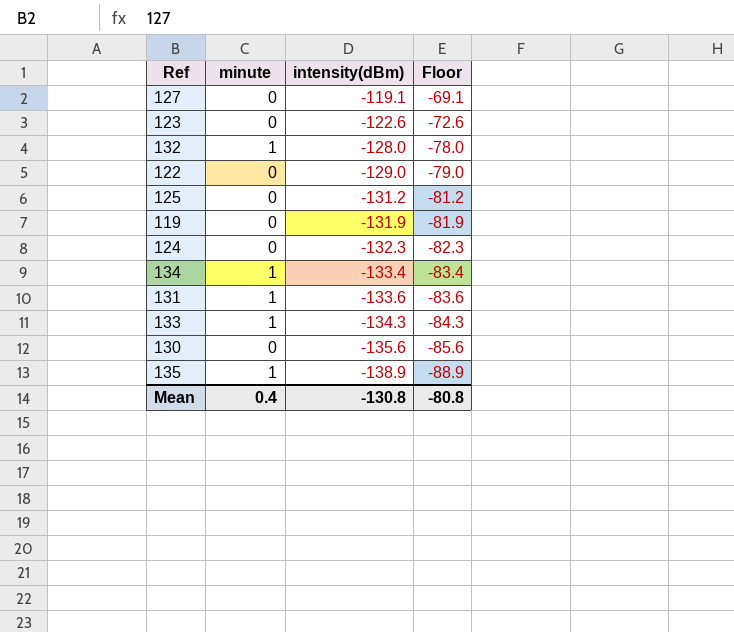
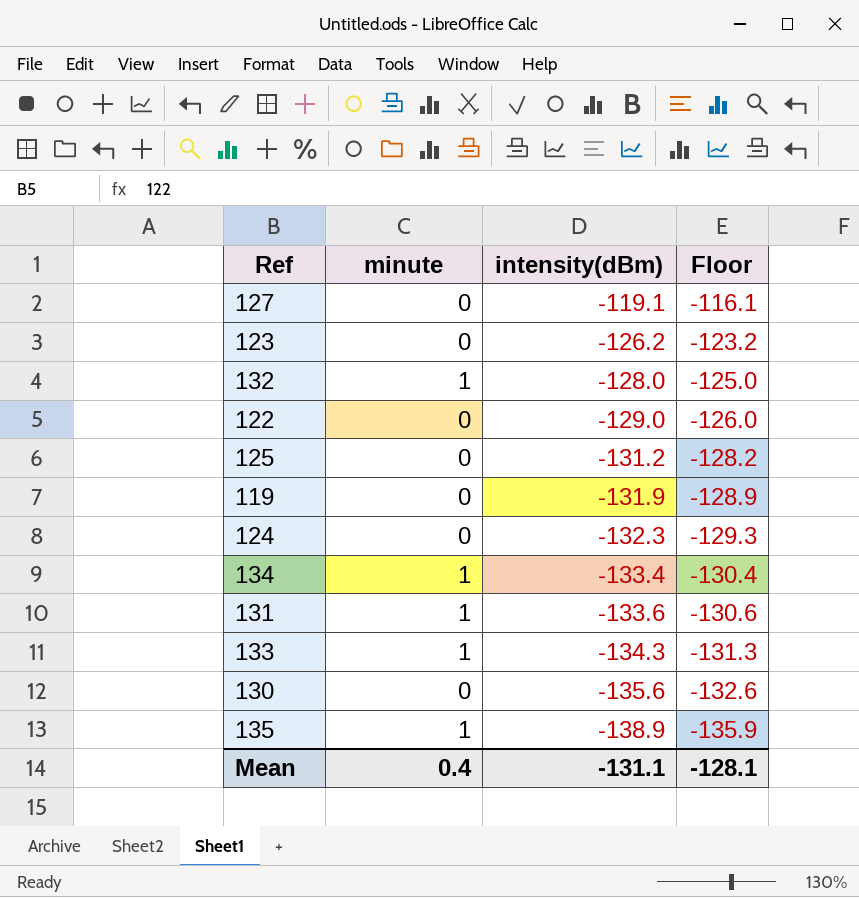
column Floor | formula: [intensity(dBm)] + 50 -> [intensity(dBm)] + 3
123 | intensity(dBm): -122.6 -> -126.2
Mean | intensity(dBm): -130.8 -> -131.1
Mean | Floor: -80.8 -> -128.1

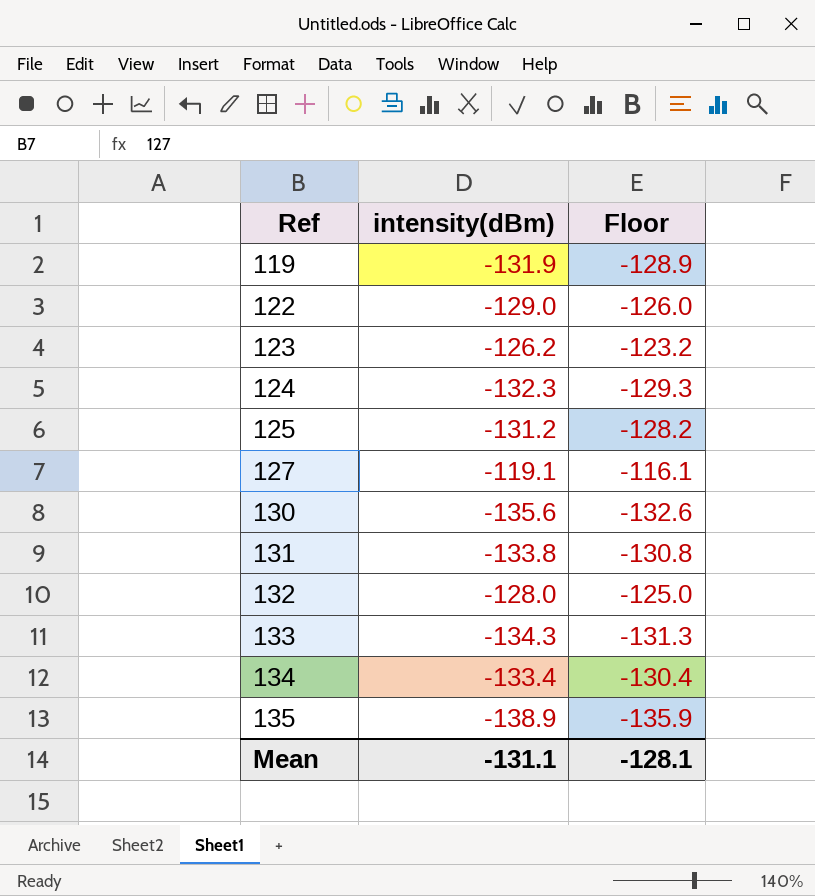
row order: intensity(dBm) descending -> Ref ascending
column minute | position: 2 -> none
131 | intensity(dBm): -133.6 -> -133.8
131 | Floor: -130.6 -> -130.8

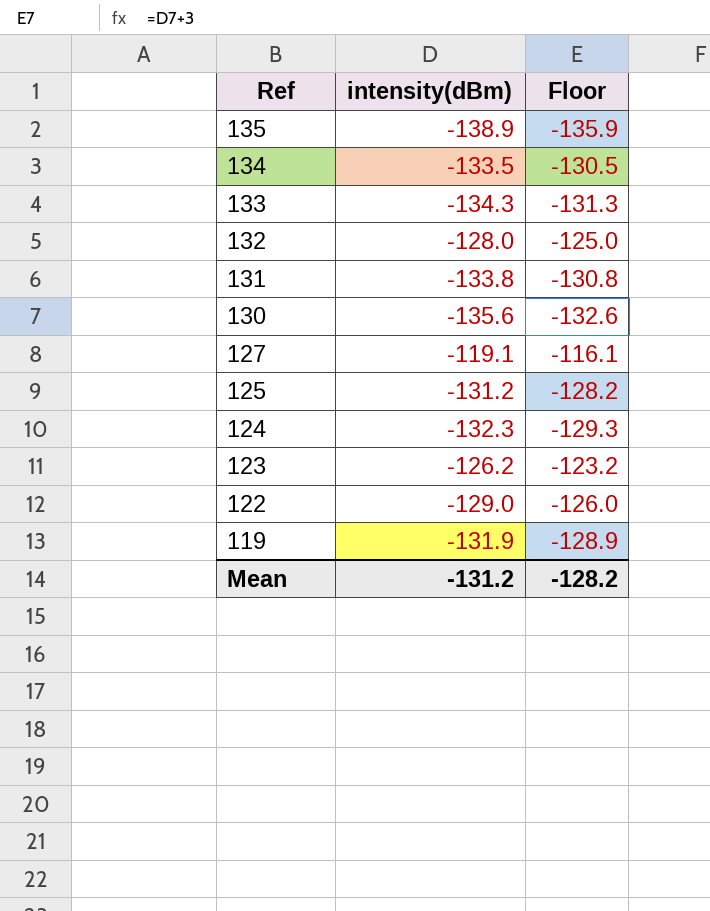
row order: Ref ascending -> Ref descending
134 | intensity(dBm): -133.4 -> -133.5
134 | Floor: -130.4 -> -130.5
Mean | intensity(dBm): -131.1 -> -131.2
Mean | Floor: -128.1 -> -128.2

